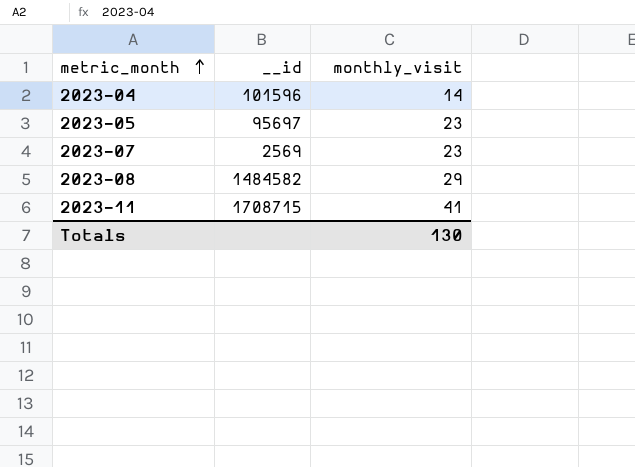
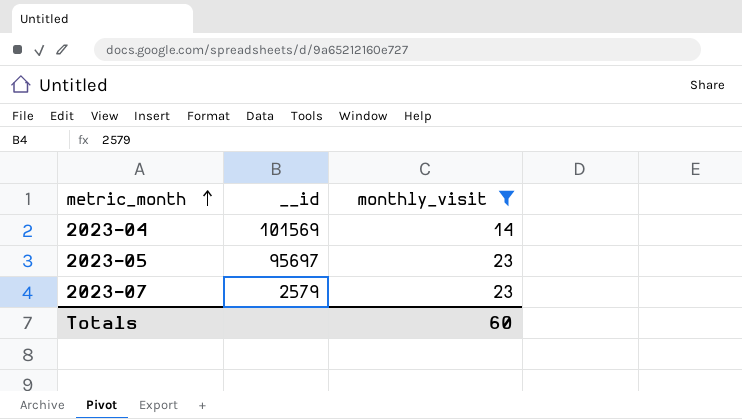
filter: none -> monthly_visit <= 23
2023-04 | __id: 101596 -> 101569
2023-07 | __id: 2569 -> 2579
Totals | monthly_visit: 130 -> 60

